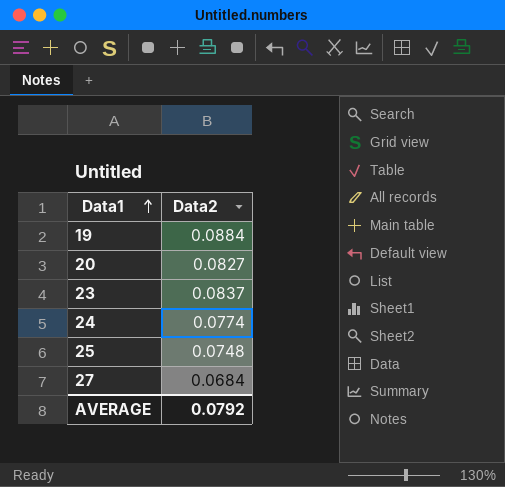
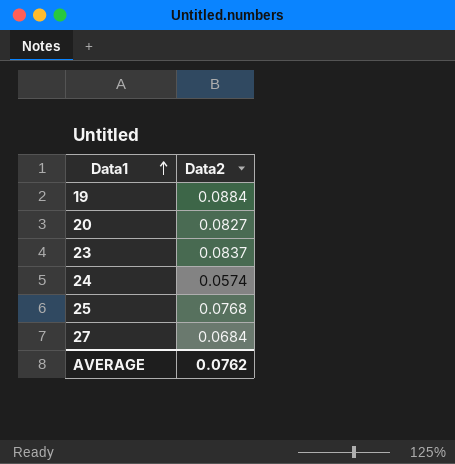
24 | Data2: 0.0774 -> 0.0574
25 | Data2: 0.0748 -> 0.0768
AVERAGE | Data2: 0.0792 -> 0.0762

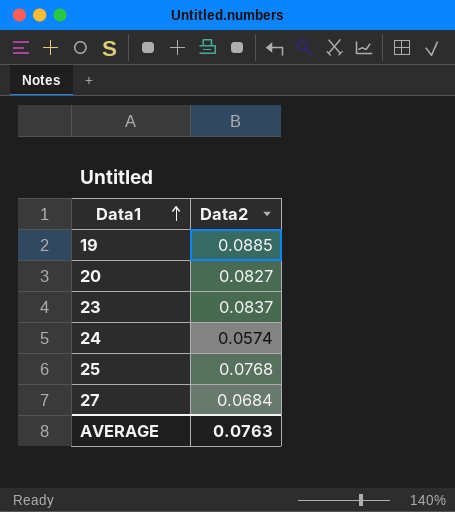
19 | Data2: 0.0884 -> 0.0885
AVERAGE | Data2: 0.0762 -> 0.0763

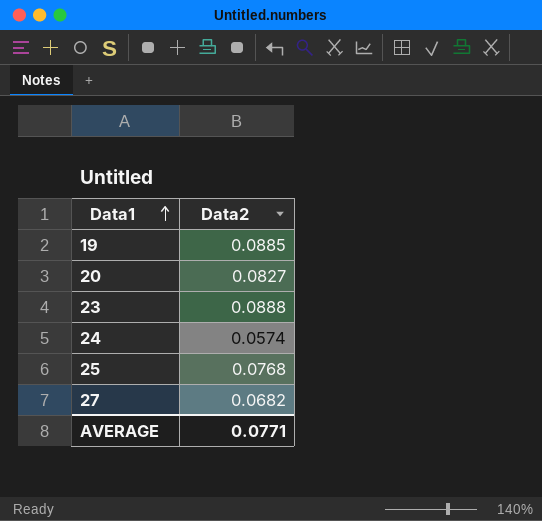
23 | Data2: 0.0837 -> 0.0888
27 | Data2: 0.0684 -> 0.0682
AVERAGE | Data2: 0.0763 -> 0.0771

